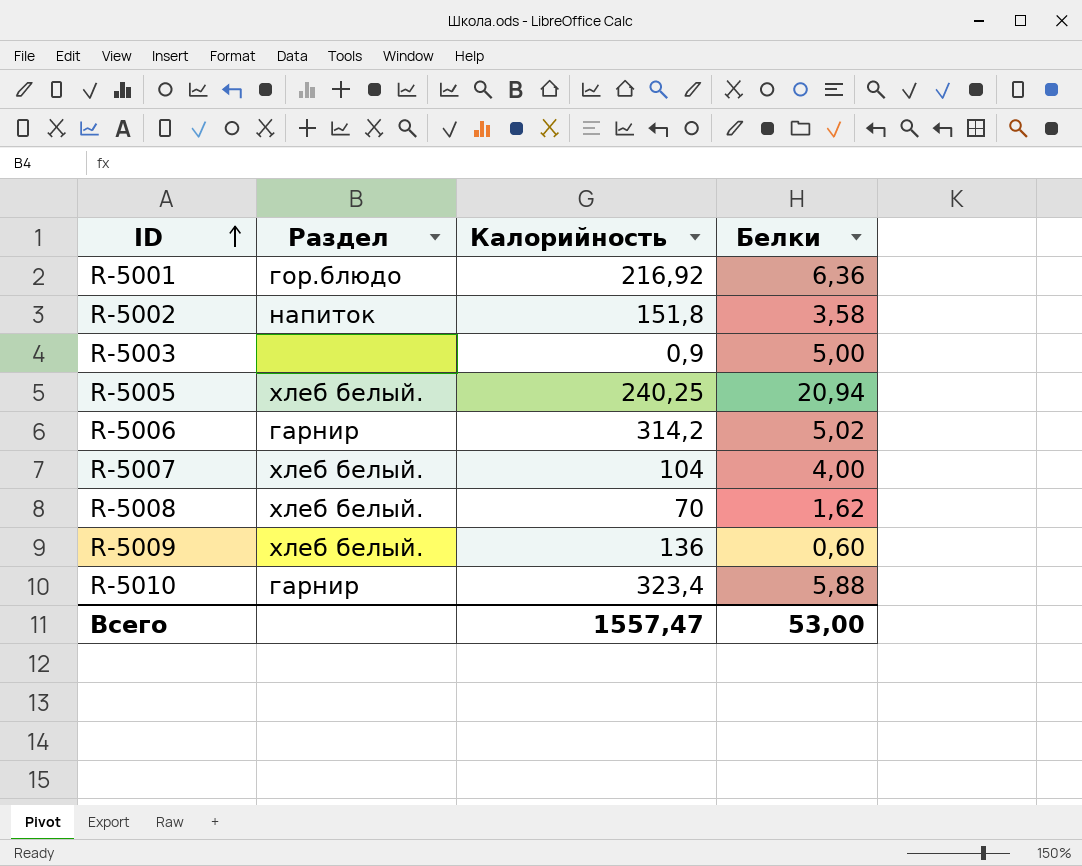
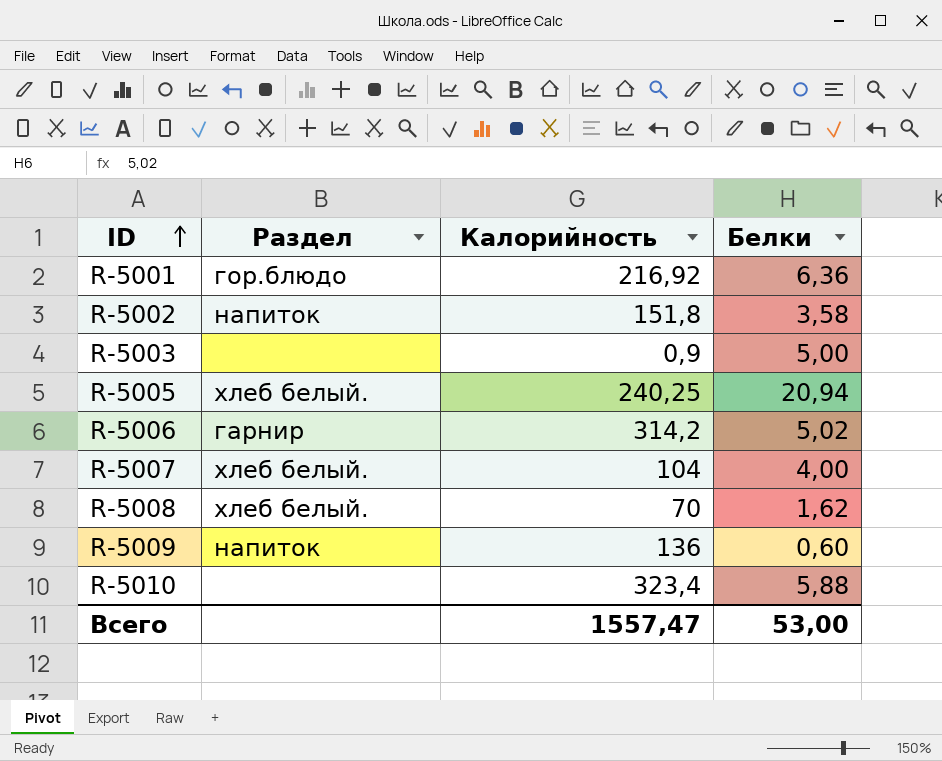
R-5009 | Раздел: хлеб белый. -> напиток
R-5010 | Раздел: гарнир -> none

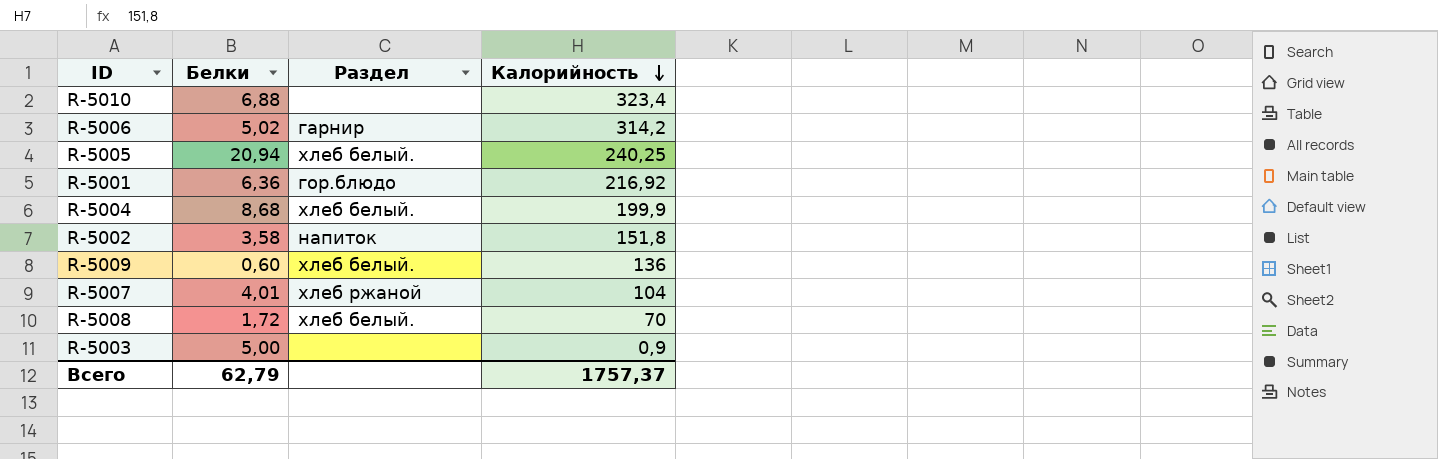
row order: ID ascending -> Калорийность descending
column Белки | position: 4 -> 2
R-5010 | Белки: 5,88 -> 6,88
row R-5004: none -> 8,68 | хлеб белый. | 199,9
R-5009 | Раздел: напиток -> хлеб белый.
R-5007 | Белки: 4,00 -> 4,01
R-5007 | Раздел: хлеб белый. -> хлеб ржаной
R-5008 | Белки: 1,62 -> 1,72
Всего | Белки: 53,00 -> 62,79
Всего | Калорийность: 1557,47 -> 1757,37

